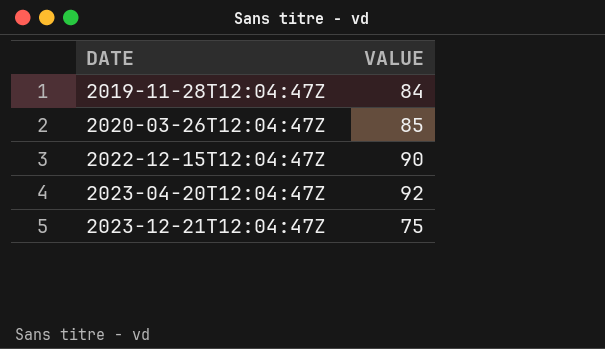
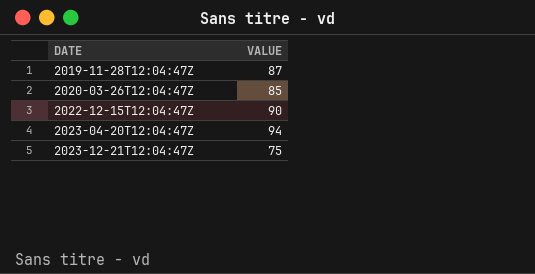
2019-11-28T12:04:47Z | VALUE: 84 -> 87
2023-04-20T12:04:47Z | VALUE: 92 -> 94

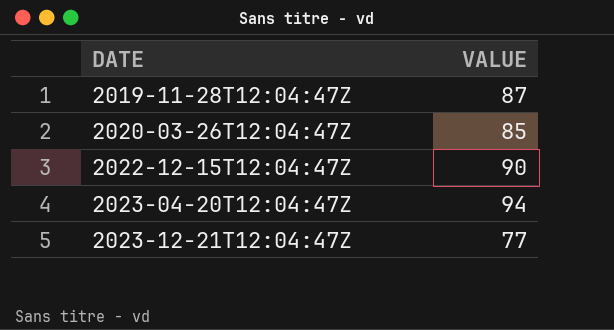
2023-12-21T12:04:47Z | VALUE: 75 -> 77

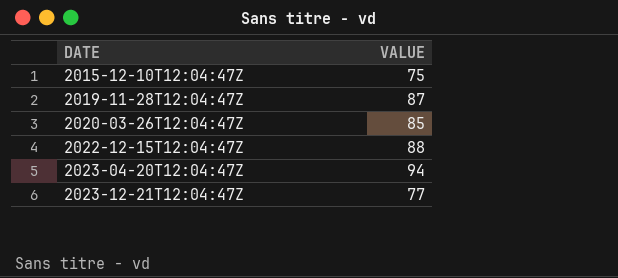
row 2015-12-10T12:04:47Z: none -> 75
2022-12-15T12:04:47Z | VALUE: 90 -> 88

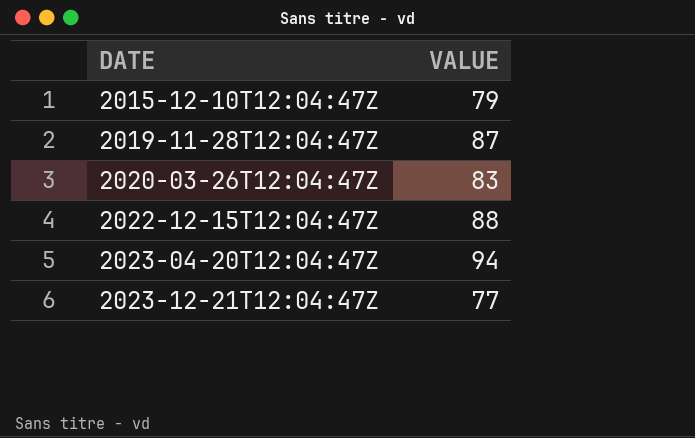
2015-12-10T12:04:47Z | VALUE: 75 -> 79
2020-03-26T12:04:47Z | VALUE: 85 -> 83

